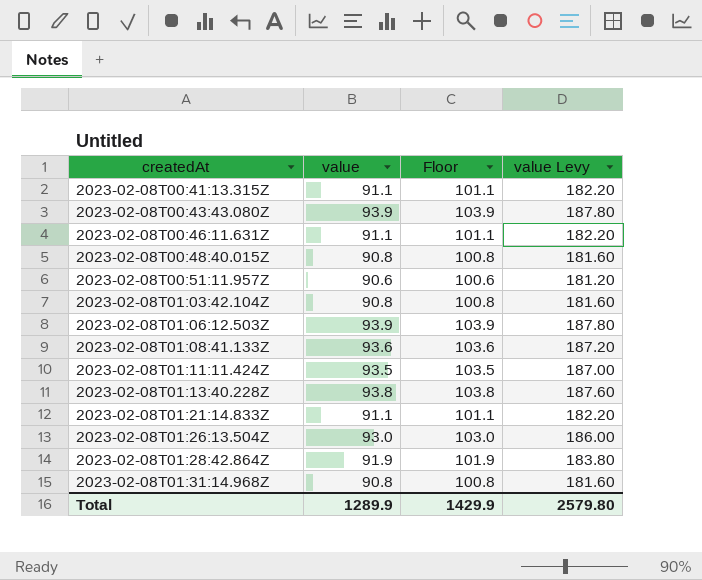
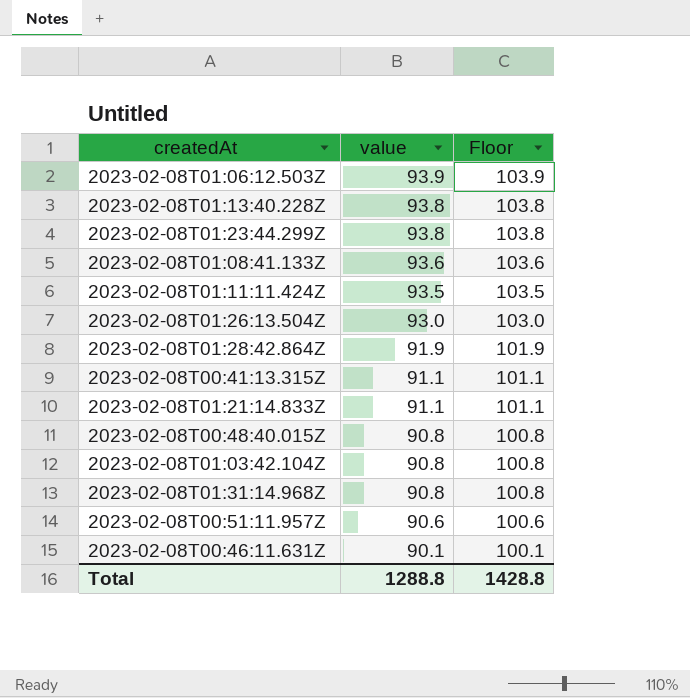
row order: createdAt ascending -> value descending
column value Levy | formula: [value] * 2 -> none
row 2023-02-08T00:43:43.080Z: 93.9 | 103.9 | 187.80 -> none
row 2023-02-08T01:23:44.299Z: none -> 93.8 | 103.8
2023-02-08T00:46:11.631Z | value: 91.1 -> 90.1
2023-02-08T00:46:11.631Z | Floor: 101.1 -> 100.1
Total | value: 1289.9 -> 1288.8
Total | Floor: 1429.9 -> 1428.8

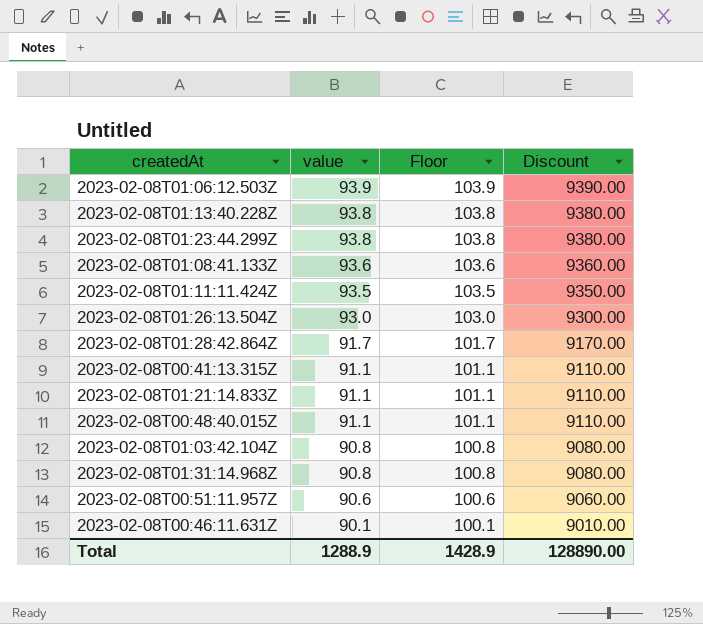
column Discount | formula: none -> [value] * 100
2023-02-08T01:28:42.864Z | value: 91.9 -> 91.7
2023-02-08T01:28:42.864Z | Floor: 101.9 -> 101.7
2023-02-08T00:48:40.015Z | value: 90.8 -> 91.1
2023-02-08T00:48:40.015Z | Floor: 100.8 -> 101.1
Total | value: 1288.8 -> 1288.9
Total | Floor: 1428.8 -> 1428.9

